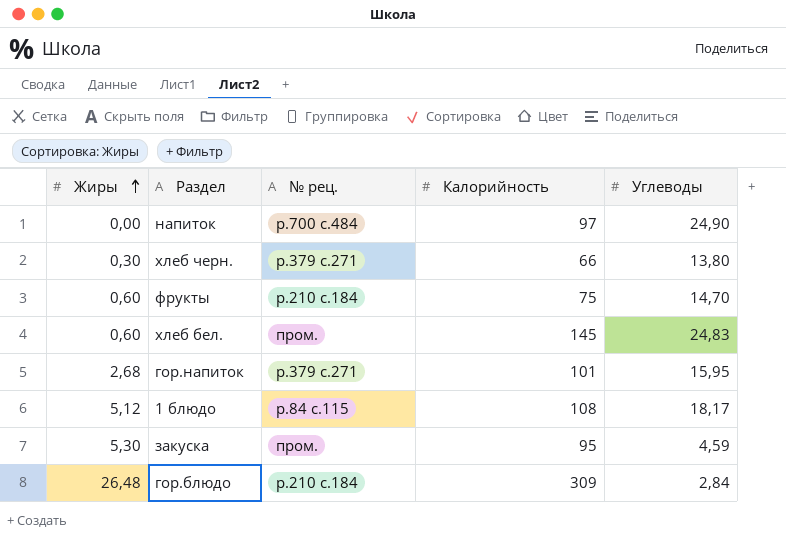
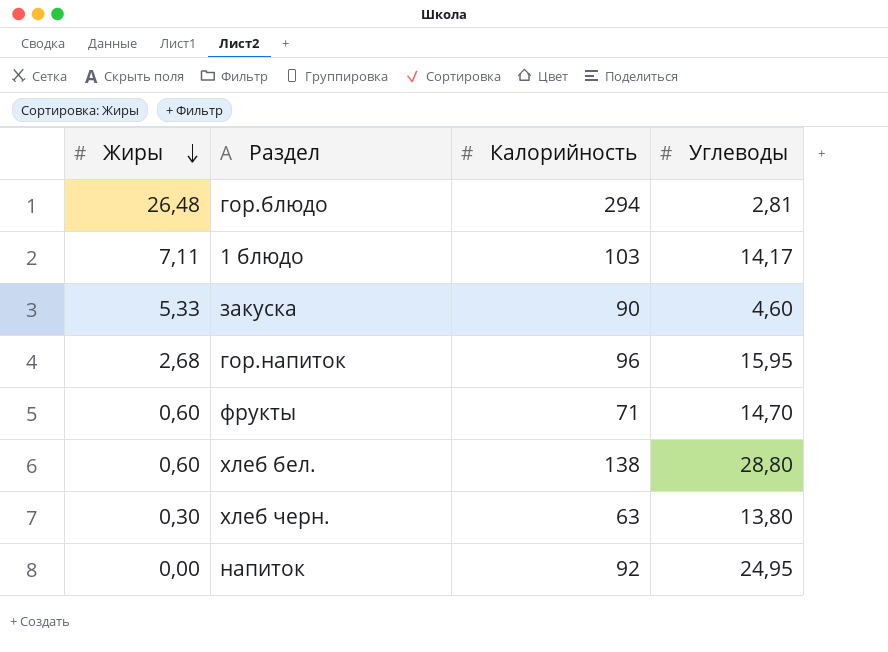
row order: Жиры ascending -> Жиры descending
column № рец. | position: 3 -> none
гор.блюдо | Калорийность: 309 -> 294
гор.блюдо | Углеводы: 2,84 -> 2,81
1 блюдо | Жиры: 5,12 -> 7,11
1 блюдо | Калорийность: 108 -> 103
1 блюдо | Углеводы: 18,17 -> 14,17
закуска | Жиры: 5,30 -> 5,33
закуска | Калорийность: 95 -> 90
закуска | Углеводы: 4,59 -> 4,60
гор.напиток | Калорийность: 101 -> 96
фрукты | Калорийность: 75 -> 71
хлеб бел. | Калорийность: 145 -> 138
хлеб бел. | Углеводы: 24,83 -> 28,80
хлеб черн. | Калорийность: 66 -> 63
напиток | Калорийность: 97 -> 92
напиток | Углеводы: 24,90 -> 24,95

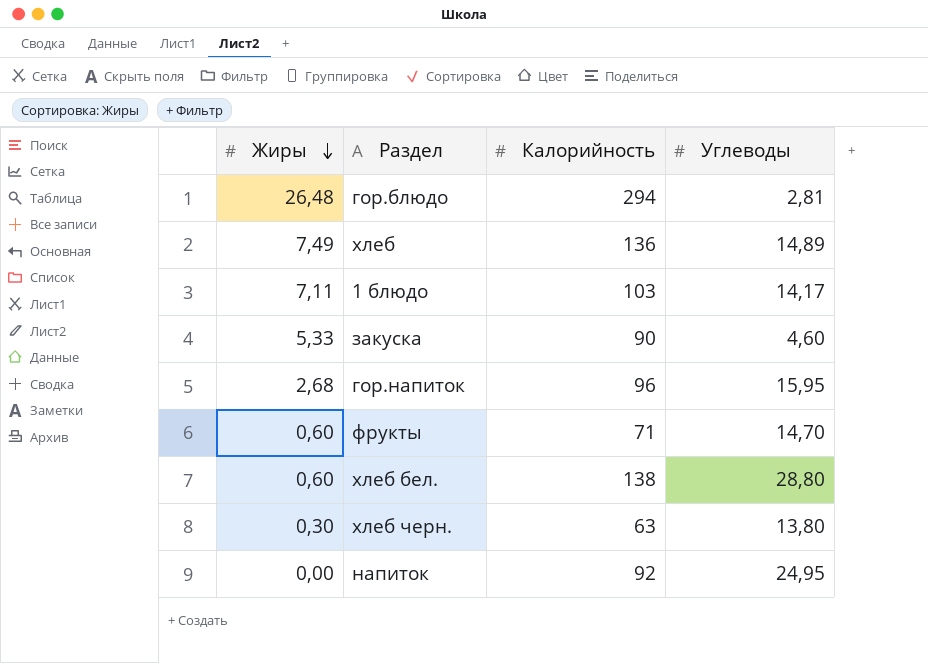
row хлеб: none -> 7,49 | 136 | 14,89

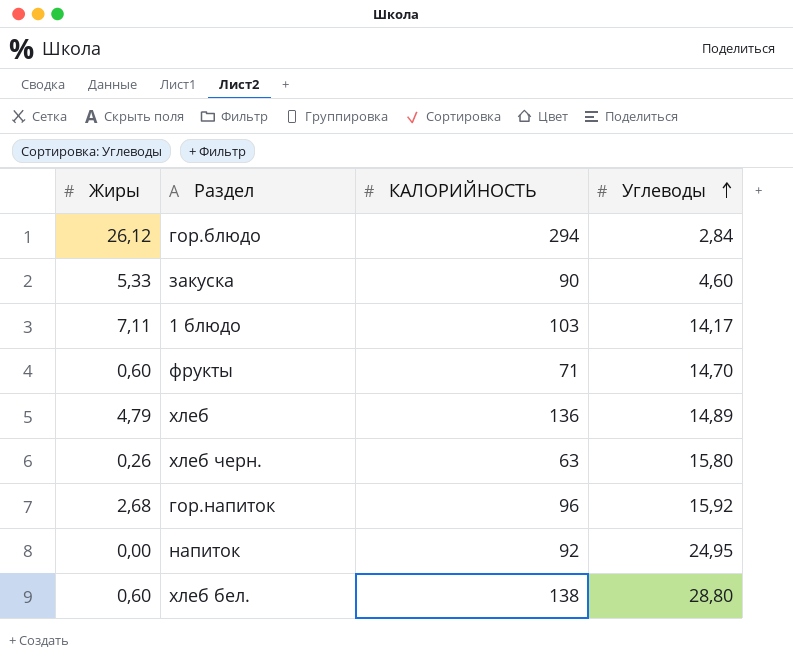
row order: Жиры descending -> Углеводы ascending
column name: Калорийность -> КАЛОРИЙНОСТЬ
гор.блюдо | Жиры: 26,48 -> 26,12
гор.блюдо | Углеводы: 2,81 -> 2,84
хлеб | Жиры: 7,49 -> 4,79
хлеб черн. | Жиры: 0,30 -> 0,26
хлеб черн. | Углеводы: 13,80 -> 15,80
гор.напиток | Углеводы: 15,95 -> 15,92

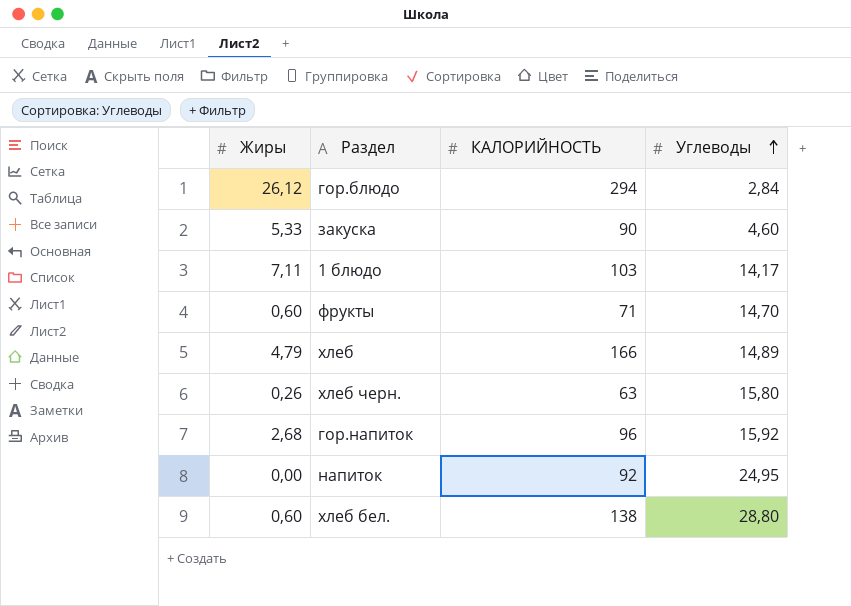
хлеб | КАЛОРИЙНОСТЬ: 136 -> 166

